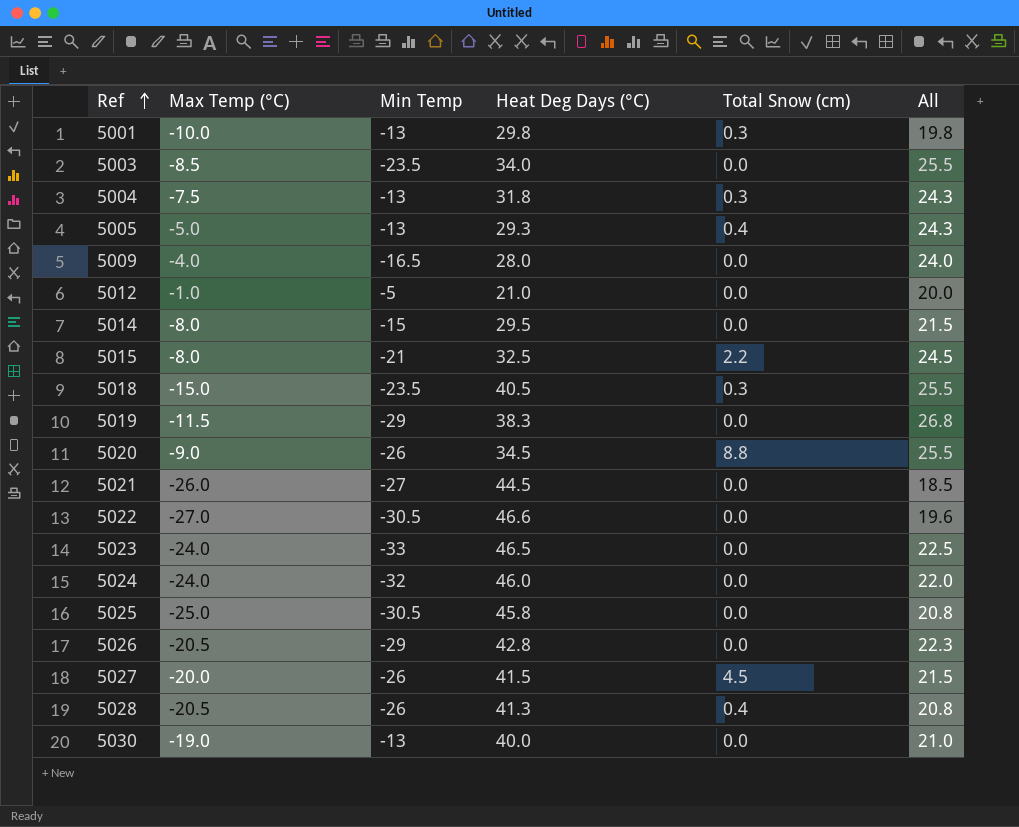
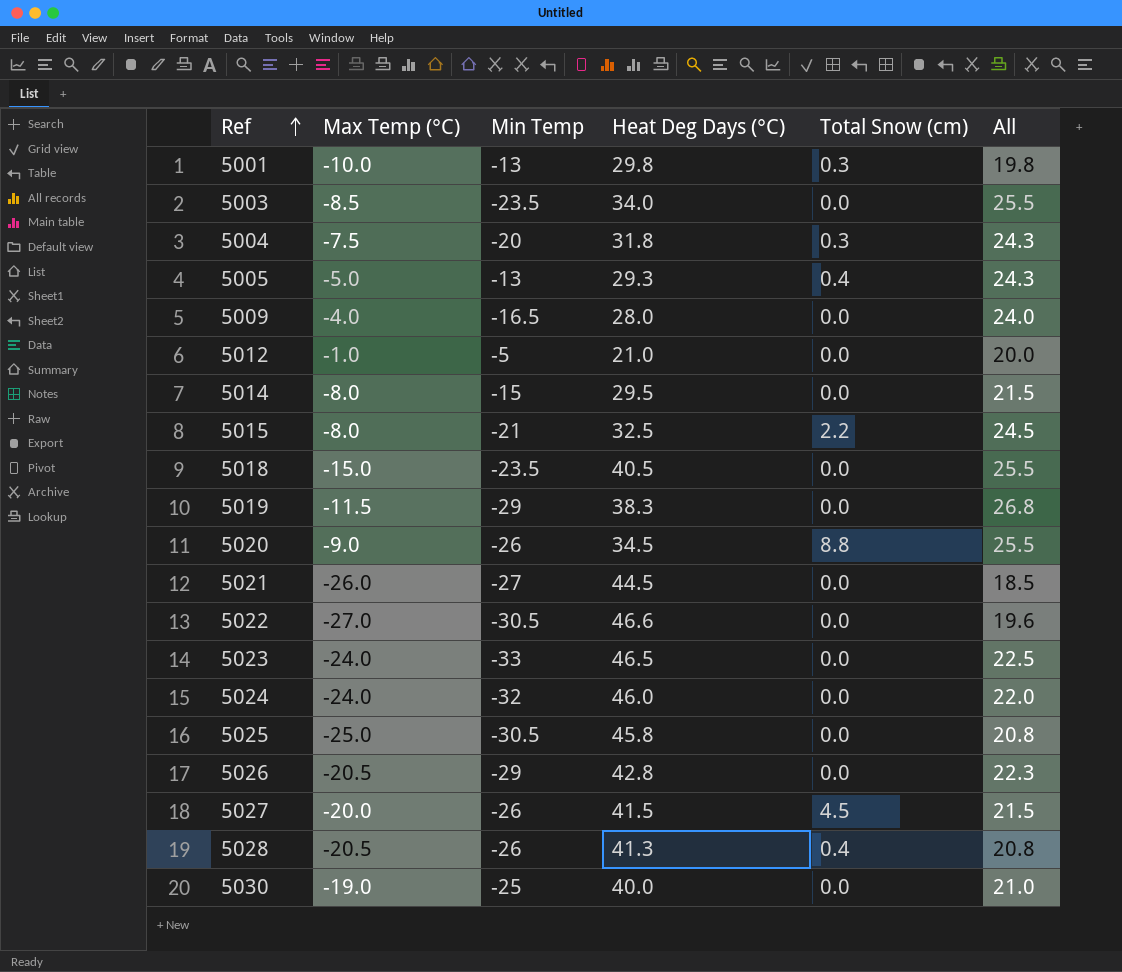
5004 | Min Temp: -13 -> -20
5018 | Total Snow (cm): 0.3 -> 0.0
5030 | Min Temp: -13 -> -25

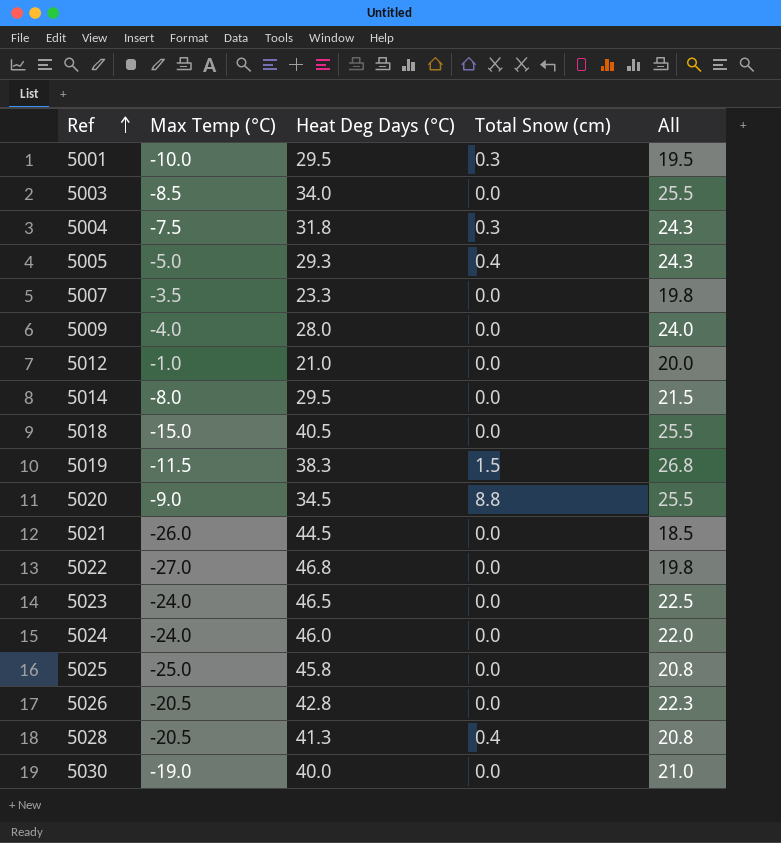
column Min Temp | position: 3 -> none
row 5015: -8.0 | -21 | 32.5 | 2.2 | 24.5 -> none
row 5027: -20.0 | -26 | 41.5 | 4.5 | 21.5 -> none
5001 | Heat Deg Days (°C): 29.8 -> 29.5
5001 | All: 19.8 -> 19.5
row 5007: none -> -3.5 | 23.3 | 0.0 | 19.8
5019 | Total Snow (cm): 0.0 -> 1.5
5022 | Heat Deg Days (°C): 46.6 -> 46.8
5022 | All: 19.6 -> 19.8

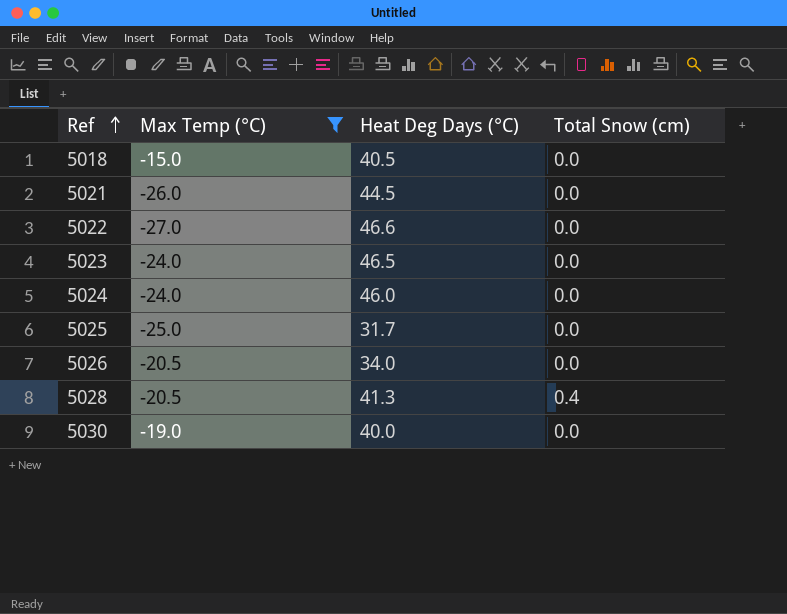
filter: none -> Max Temp (°C) <= -15.0
column All | formula: [Max Temp (°C)] + [Heat Deg Days (°C)] -> none
5022 | Heat Deg Days (°C): 46.8 -> 46.6
5025 | Heat Deg Days (°C): 45.8 -> 31.7
5026 | Heat Deg Days (°C): 42.8 -> 34.0

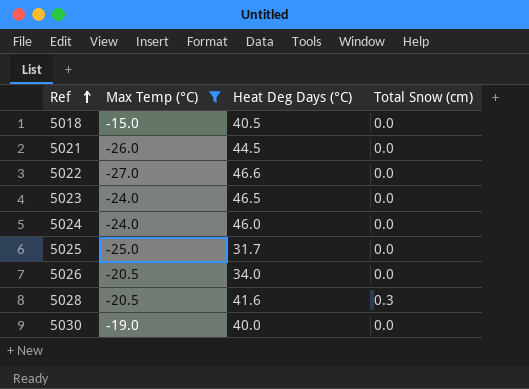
5028 | Heat Deg Days (°C): 41.3 -> 41.6
5028 | Total Snow (cm): 0.4 -> 0.3

